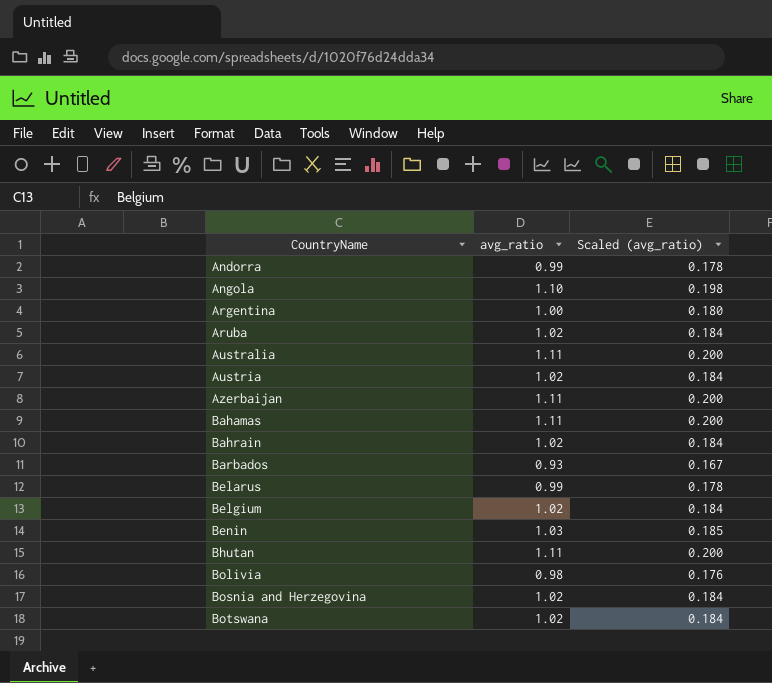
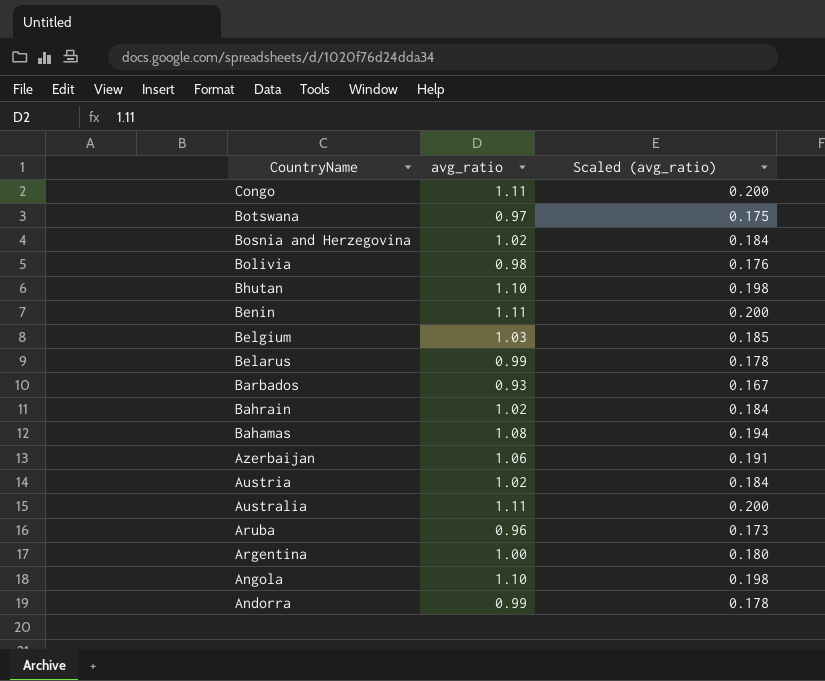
row order: CountryName ascending -> CountryName descending
row Congo: none -> 1.11 | 0.200
Botswana | avg_ratio: 1.02 -> 0.97
Botswana | Scaled (avg_ratio): 0.184 -> 0.175
Bhutan | avg_ratio: 1.11 -> 1.10
Bhutan | Scaled (avg_ratio): 0.200 -> 0.198
Benin | avg_ratio: 1.03 -> 1.11
Benin | Scaled (avg_ratio): 0.185 -> 0.200
Belgium | avg_ratio: 1.02 -> 1.03
Belgium | Scaled (avg_ratio): 0.184 -> 0.185
Bahamas | avg_ratio: 1.11 -> 1.08
Bahamas | Scaled (avg_ratio): 0.200 -> 0.194
Azerbaijan | avg_ratio: 1.11 -> 1.06
Azerbaijan | Scaled (avg_ratio): 0.200 -> 0.191
Aruba | avg_ratio: 1.02 -> 0.96
Aruba | Scaled (avg_ratio): 0.184 -> 0.173

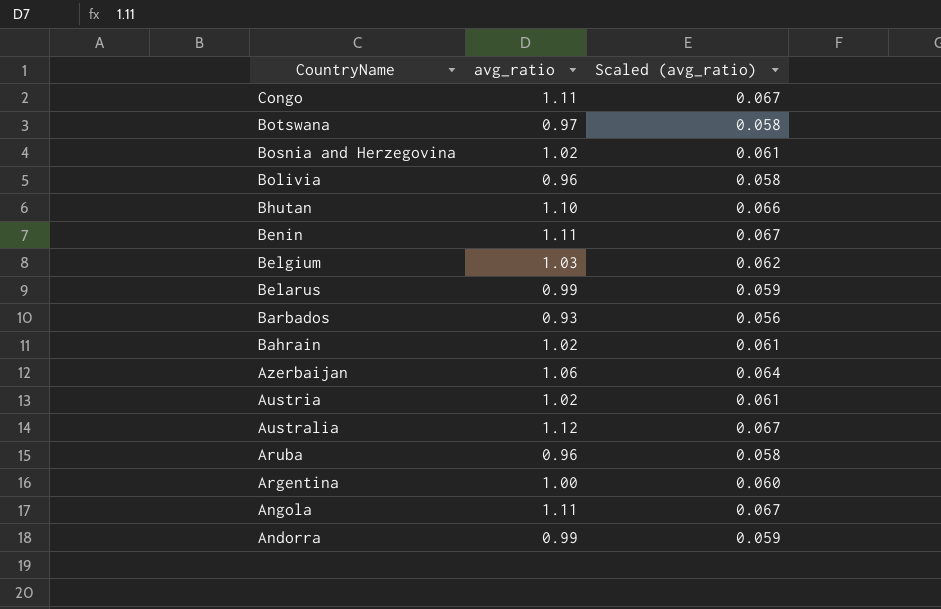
column Scaled (avg_ratio) | formula: [avg_ratio] * 0.18 -> [avg_ratio] * 0.06
row Bahamas: 1.08 | 0.194 -> none
Bolivia | avg_ratio: 0.98 -> 0.96
Australia | avg_ratio: 1.11 -> 1.12
Angola | avg_ratio: 1.10 -> 1.11

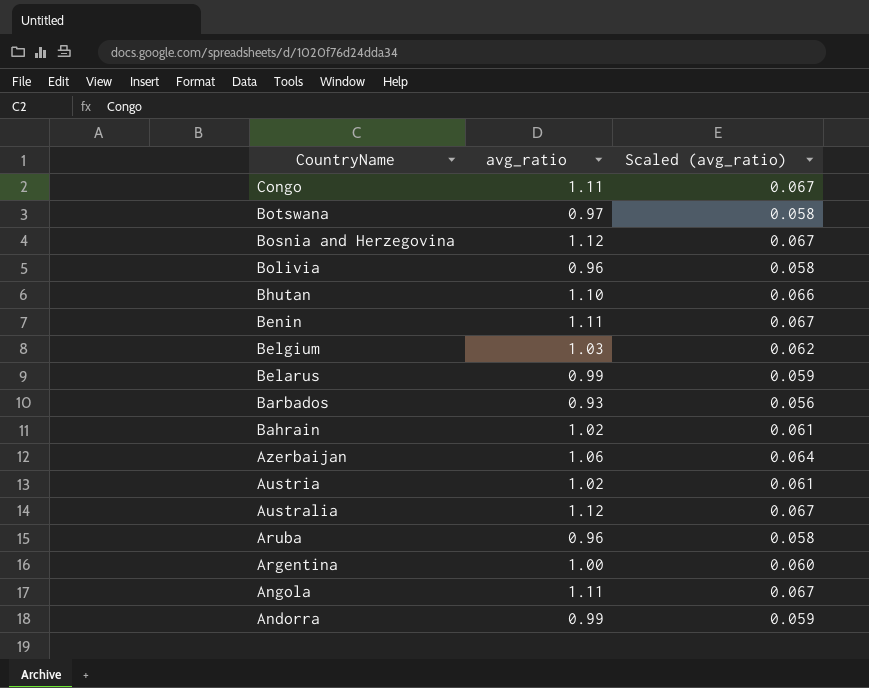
Bosnia and Herzegovina | avg_ratio: 1.02 -> 1.12
Bosnia and Herzegovina | Scaled (avg_ratio): 0.061 -> 0.067

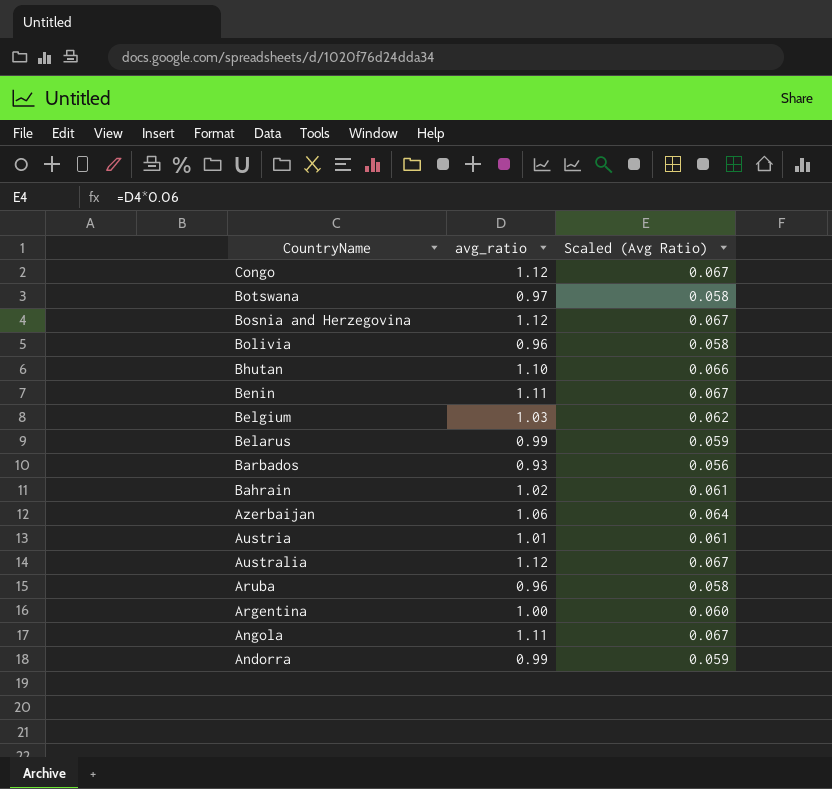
column name: Scaled (avg_ratio) -> Scaled (Avg Ratio)
Congo | avg_ratio: 1.11 -> 1.12
Austria | avg_ratio: 1.02 -> 1.01

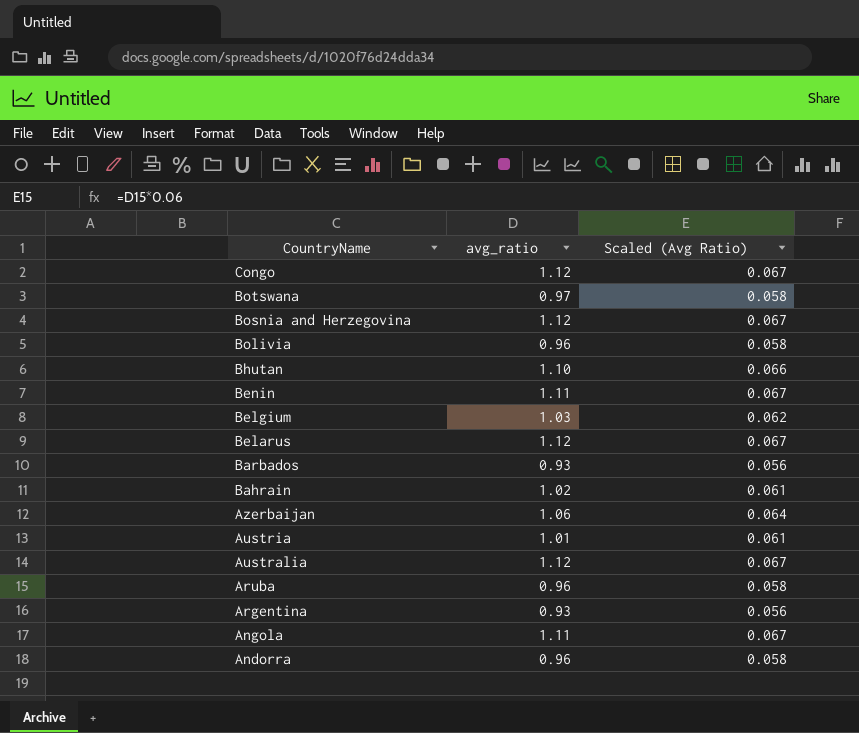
Belarus | avg_ratio: 0.99 -> 1.12
Belarus | Scaled (Avg Ratio): 0.059 -> 0.067
Argentina | avg_ratio: 1.00 -> 0.93
Argentina | Scaled (Avg Ratio): 0.060 -> 0.056
Andorra | avg_ratio: 0.99 -> 0.96
Andorra | Scaled (Avg Ratio): 0.059 -> 0.058

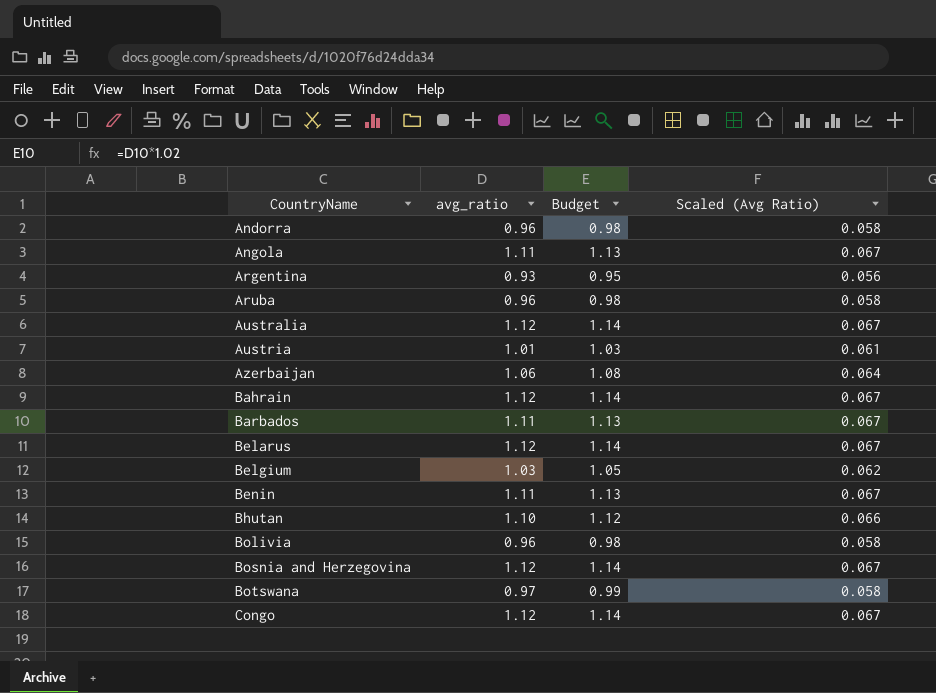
row order: CountryName descending -> CountryName ascending
column Budget | formula: none -> [avg_ratio] * 1.02
Bahrain | avg_ratio: 1.02 -> 1.12
Bahrain | Scaled (Avg Ratio): 0.061 -> 0.067
Barbados | avg_ratio: 0.93 -> 1.11
Barbados | Scaled (Avg Ratio): 0.056 -> 0.067

